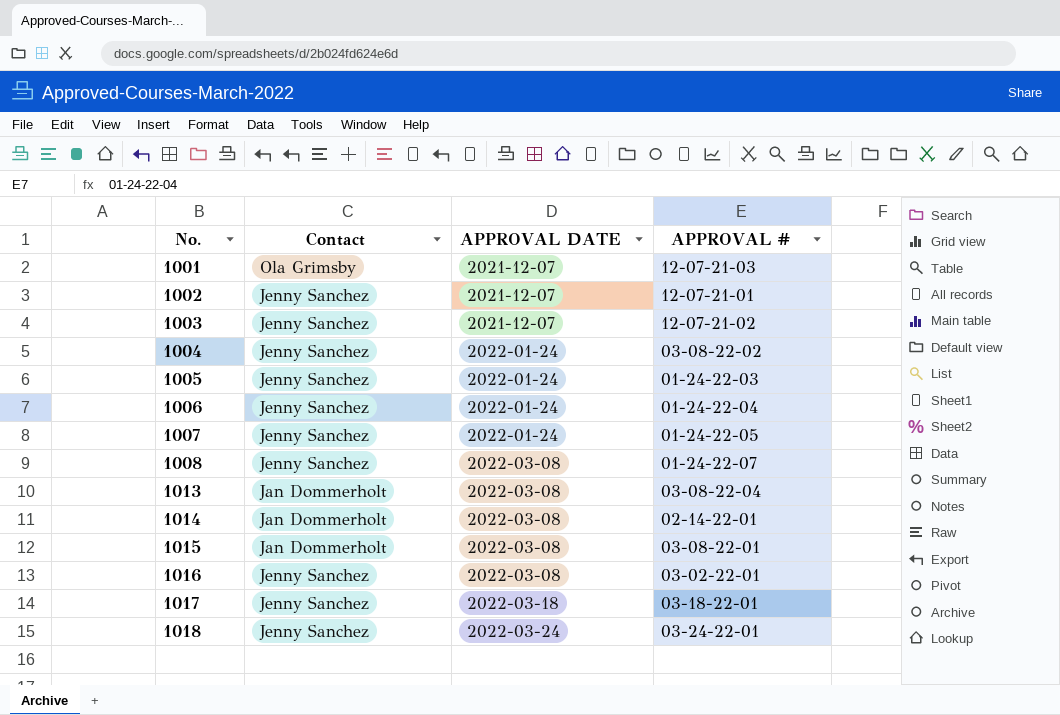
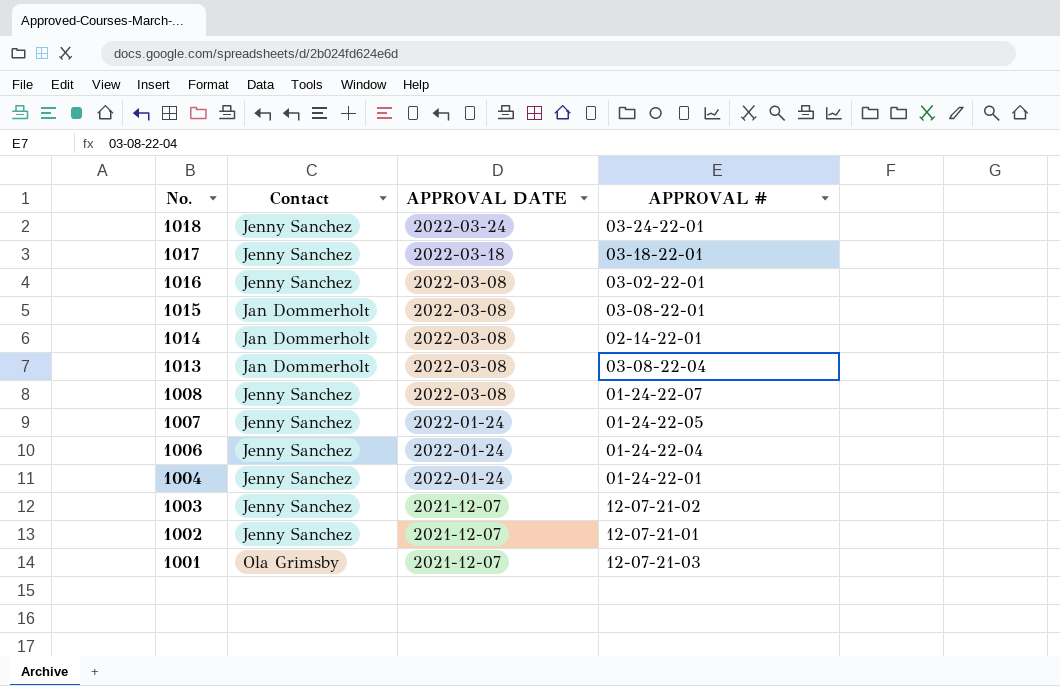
row order: No. ascending -> No. descending
row 1005: Jenny Sanchez | 2022-01-24 | 01-24-22-03 -> none
1004 | APPROVAL #: 03-08-22-02 -> 01-24-22-01

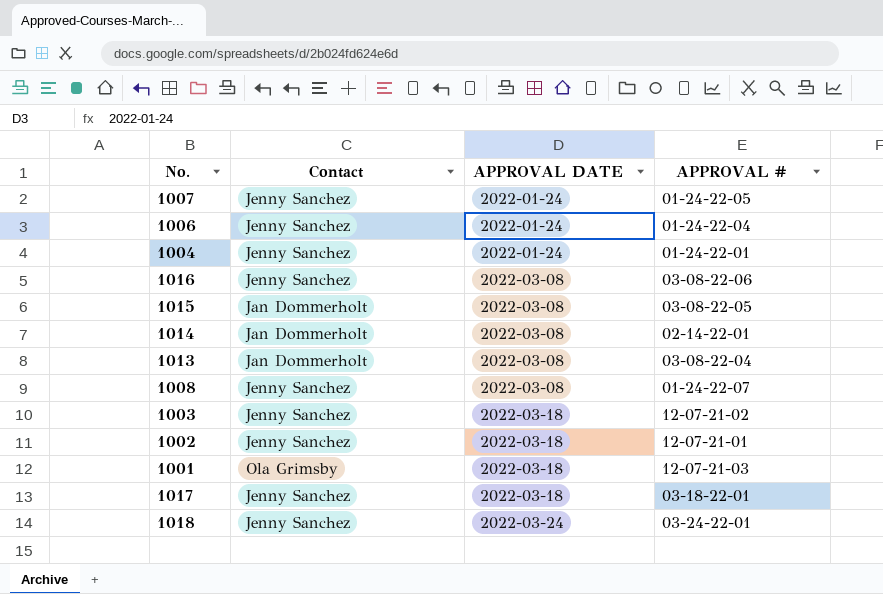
row order: No. descending -> APPROVAL DATE ascending
1016 | APPROVAL #: 03-02-22-01 -> 03-08-22-06
1015 | APPROVAL #: 03-08-22-01 -> 03-08-22-05
1003 | APPROVAL DATE: 2021-12-07 -> 2022-03-18
1002 | APPROVAL DATE: 2021-12-07 -> 2022-03-18
1001 | APPROVAL DATE: 2021-12-07 -> 2022-03-18

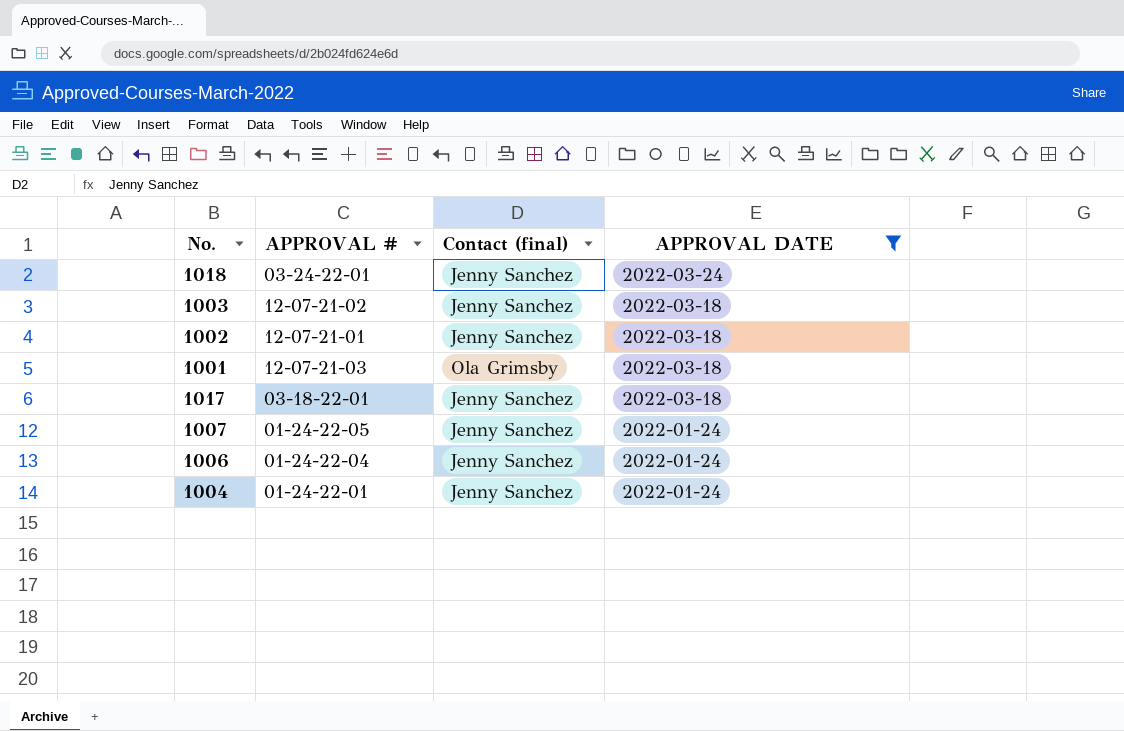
filter: none -> APPROVAL DATE != 2022-03-08
row order: APPROVAL DATE ascending -> APPROVAL DATE descending
column APPROVAL # | position: 4 -> 2
column name: Contact -> Contact (final)

